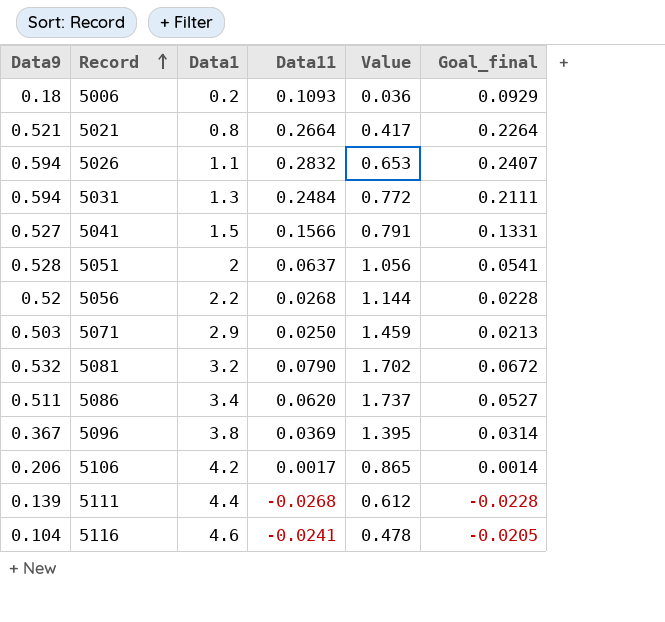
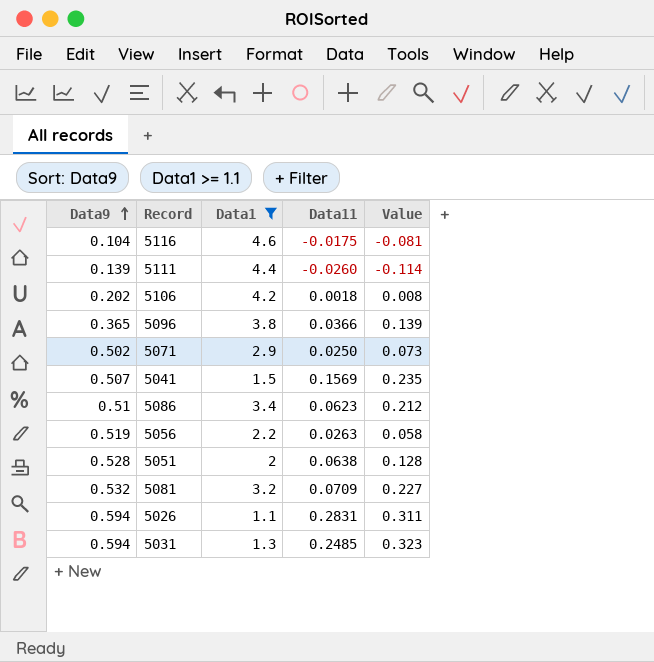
filter: none -> Data1 >= 1.1
row order: Record ascending -> Data9 ascending
column Goal_final | formula: [Data11] * 0.85 -> none
column Value | formula: [Data9] * [Data1] -> [Data1] * [Data11]
5116 | Data11: -0.0241 -> -0.0175
5111 | Data11: -0.0268 -> -0.0260
5106 | Data9: 0.206 -> 0.202
5106 | Data11: 0.0017 -> 0.0018
5096 | Data9: 0.367 -> 0.365
5096 | Data11: 0.0369 -> 0.0366
5071 | Data9: 0.503 -> 0.502
5041 | Data9: 0.527 -> 0.507
5041 | Data11: 0.1566 -> 0.1569
5086 | Data9: 0.511 -> 0.51
5086 | Data11: 0.0620 -> 0.0623
5056 | Data9: 0.52 -> 0.519
5056 | Data11: 0.0268 -> 0.0263
5051 | Data11: 0.0637 -> 0.0638
5081 | Data11: 0.0790 -> 0.0709
5026 | Data11: 0.2832 -> 0.2831
5031 | Data11: 0.2484 -> 0.2485

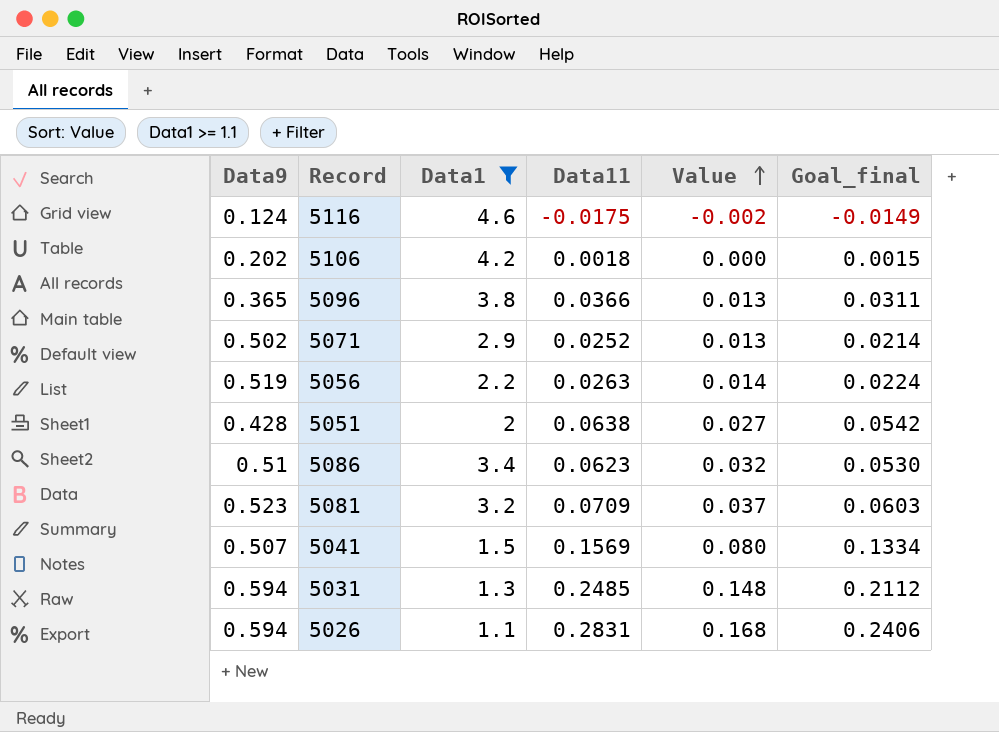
row order: Data9 ascending -> Value ascending
column Value | formula: [Data1] * [Data11] -> [Data9] * [Data11]
column Goal_final | formula: none -> [Data11] * 0.85
row 5111: 0.139 | 4.4 | -0.0260 | -0.114 -> none
5116 | Data9: 0.104 -> 0.124
5071 | Data11: 0.0250 -> 0.0252
5051 | Data9: 0.528 -> 0.428
5081 | Data9: 0.532 -> 0.523

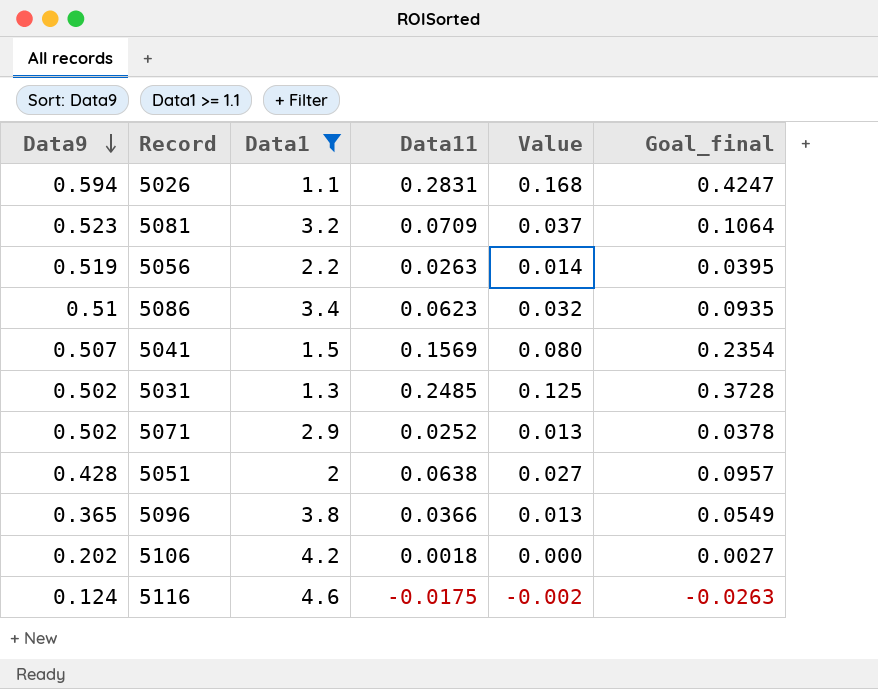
row order: Value ascending -> Data9 descending
column Goal_final | formula: [Data11] * 0.85 -> [Data11] * 1.5
5031 | Data9: 0.594 -> 0.502
5031 | Value: 0.148 -> 0.125

